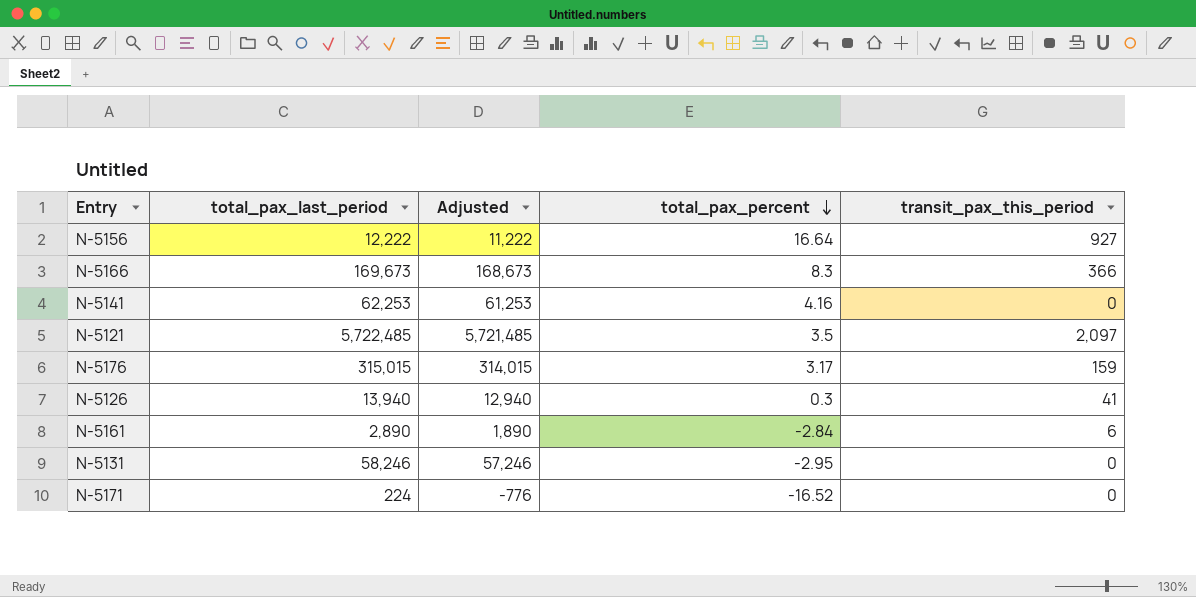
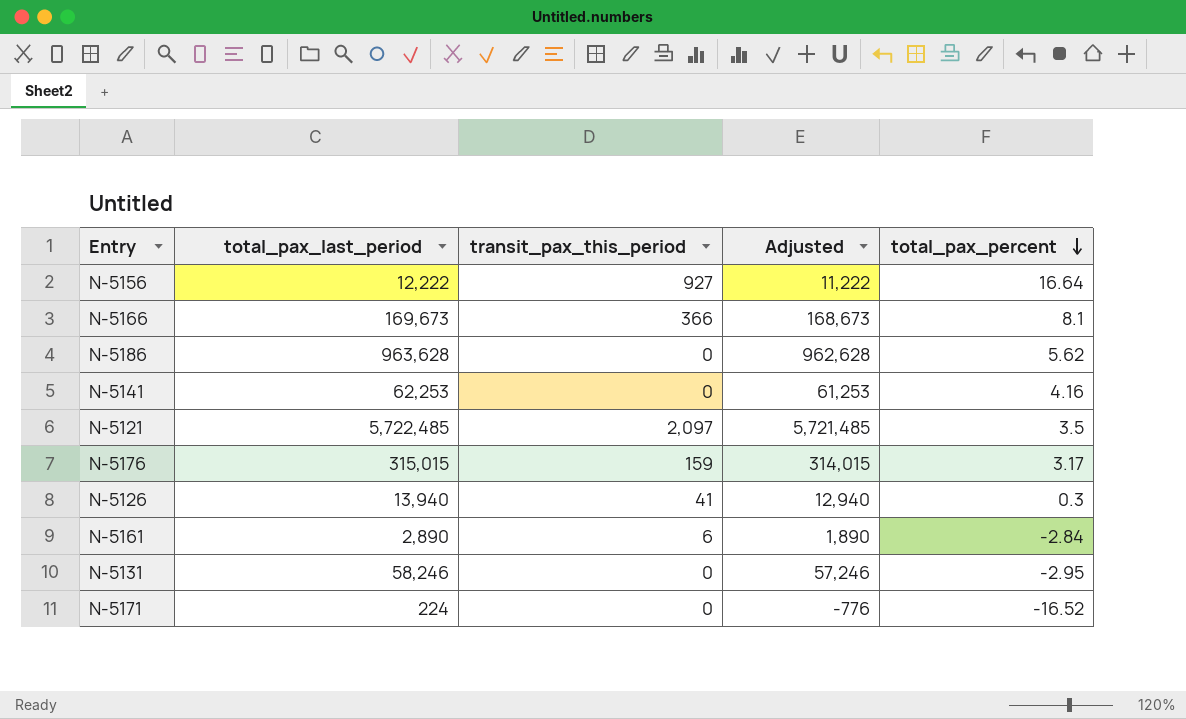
column transit_pax_this_period | position: 5 -> 3
N-5166 | total_pax_percent: 8.3 -> 8.1
row N-5186: none -> 963,628 | 0 | 962,628 | 5.62

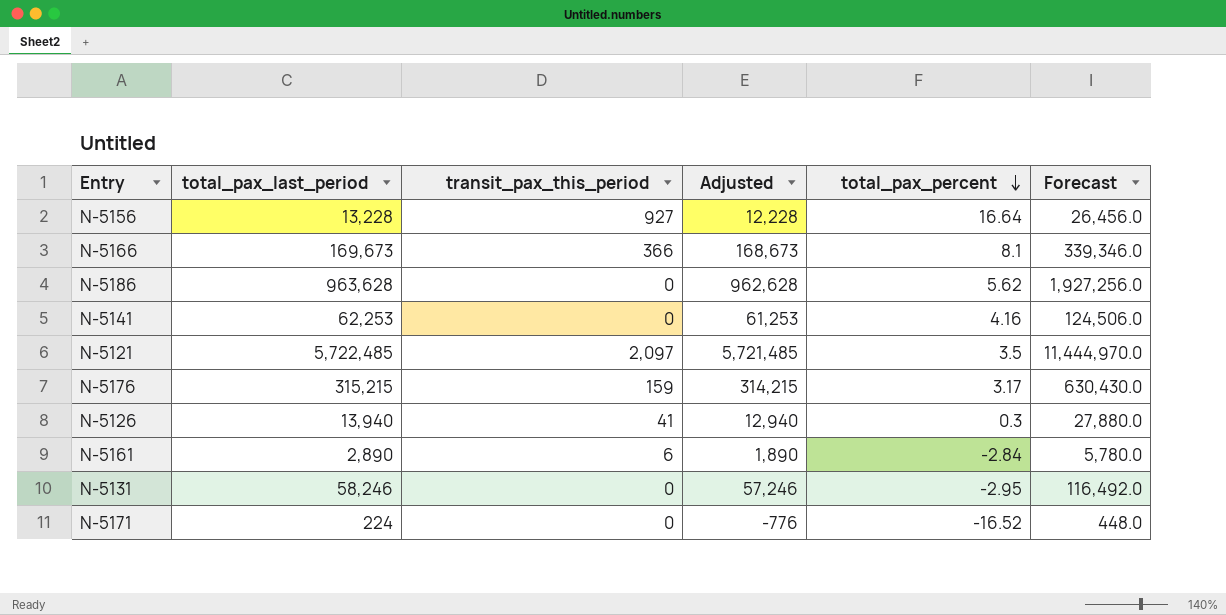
column Forecast | formula: none -> [total_pax_last_period] * 2
N-5156 | total_pax_last_period: 12,222 -> 13,228
N-5156 | Adjusted: 11,222 -> 12,228
N-5176 | total_pax_last_period: 315,015 -> 315,215
N-5176 | Adjusted: 314,015 -> 314,215

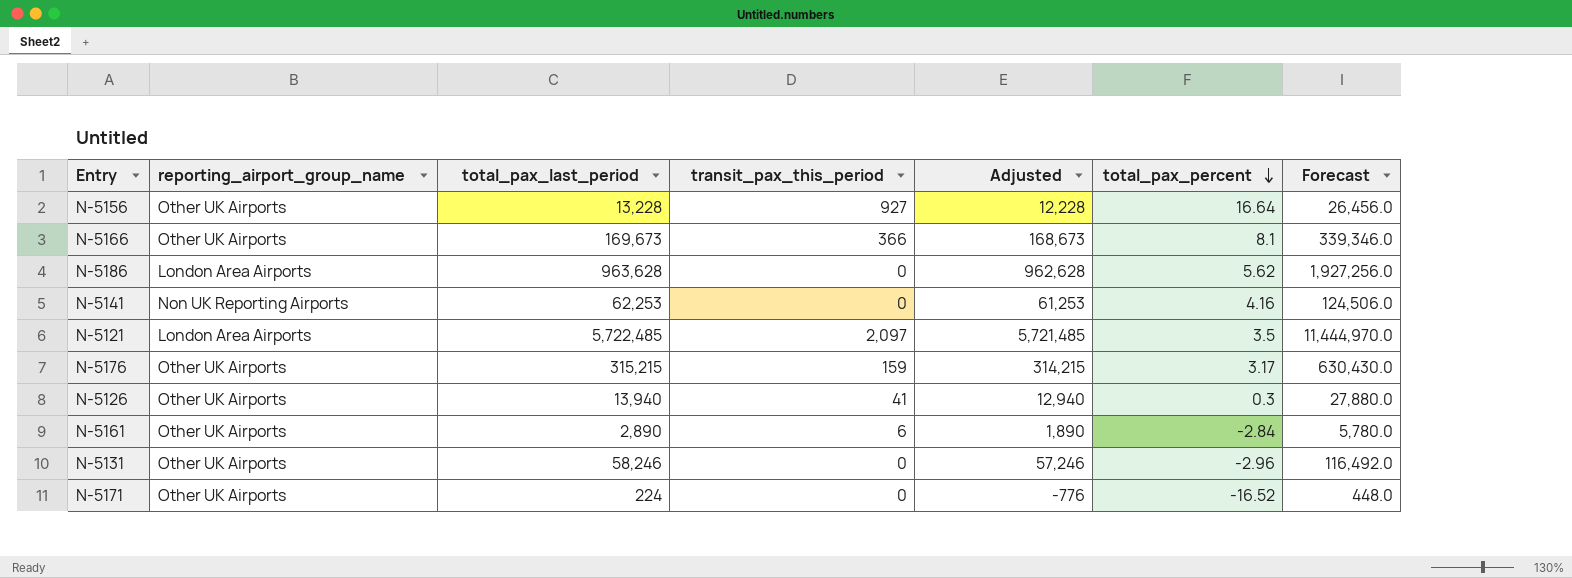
column reporting_airport_group_name | position: none -> 2
N-5131 | total_pax_percent: -2.95 -> -2.96

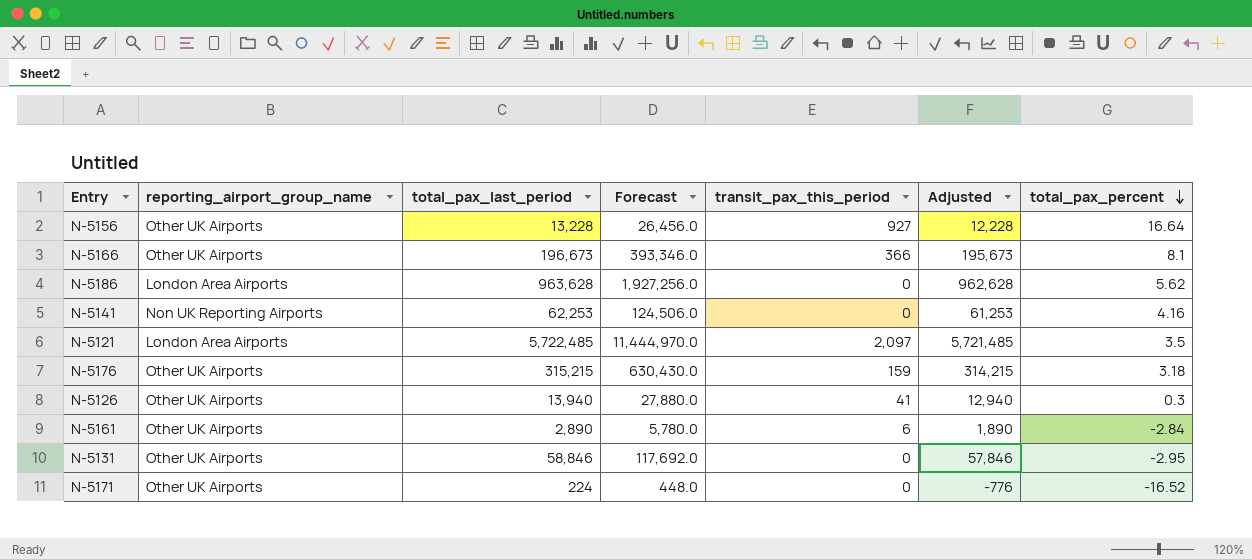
column Forecast | position: 7 -> 4
N-5166 | total_pax_last_period: 169,673 -> 196,673
N-5166 | Forecast: 339,346.0 -> 393,346.0
N-5166 | Adjusted: 168,673 -> 195,673
N-5176 | total_pax_percent: 3.17 -> 3.18
N-5131 | total_pax_last_period: 58,246 -> 58,846
N-5131 | Forecast: 116,492.0 -> 117,692.0
N-5131 | Adjusted: 57,246 -> 57,846
N-5131 | total_pax_percent: -2.96 -> -2.95

